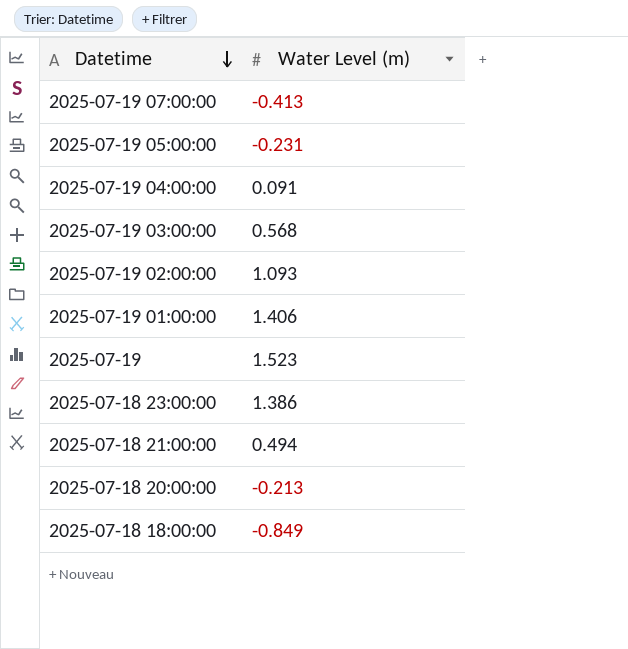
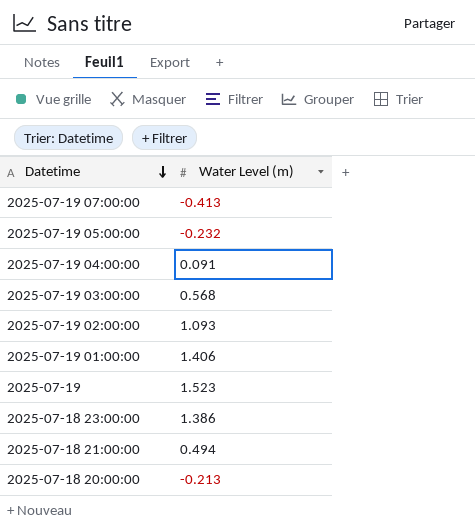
row 2025-07-18 18:00:00: -0.849 -> none
2025-07-19 05:00:00 | Water Level (m): -0.231 -> -0.232

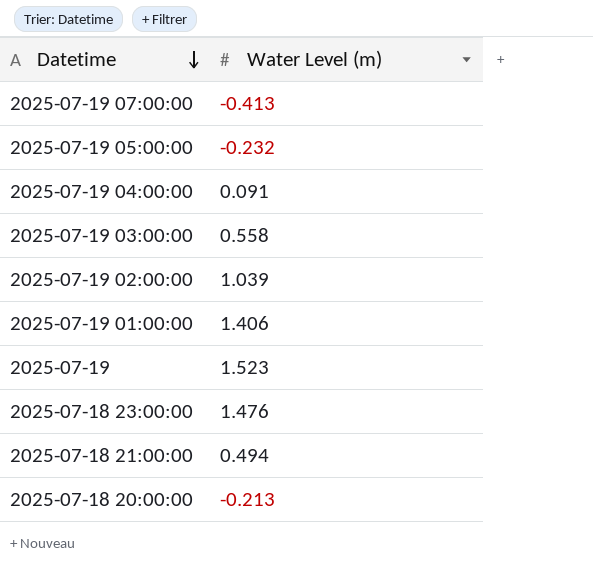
2025-07-19 03:00:00 | Water Level (m): 0.568 -> 0.558
2025-07-19 02:00:00 | Water Level (m): 1.093 -> 1.039
2025-07-18 23:00:00 | Water Level (m): 1.386 -> 1.476

